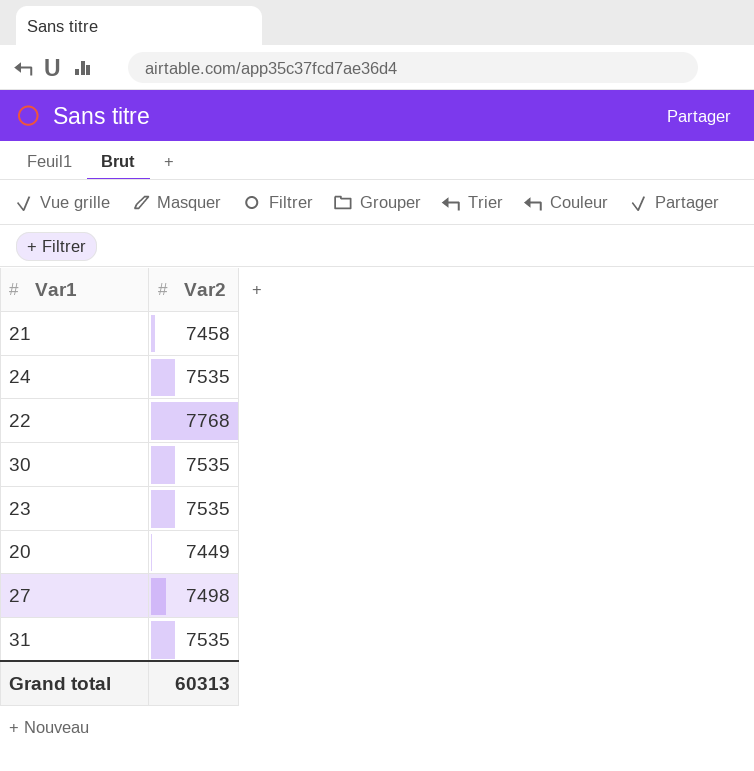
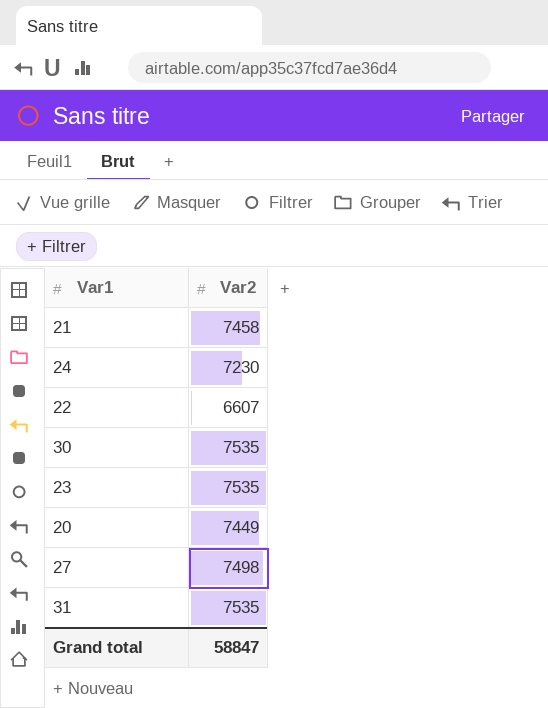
24 | Var2: 7535 -> 7230
22 | Var2: 7768 -> 6607
Grand total | Var2: 60313 -> 58847

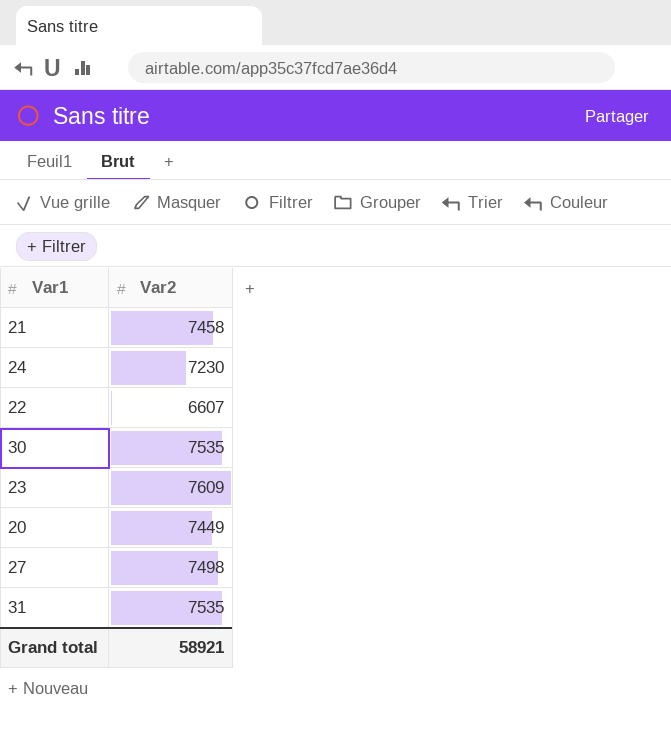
23 | Var2: 7535 -> 7609
Grand total | Var2: 58847 -> 58921

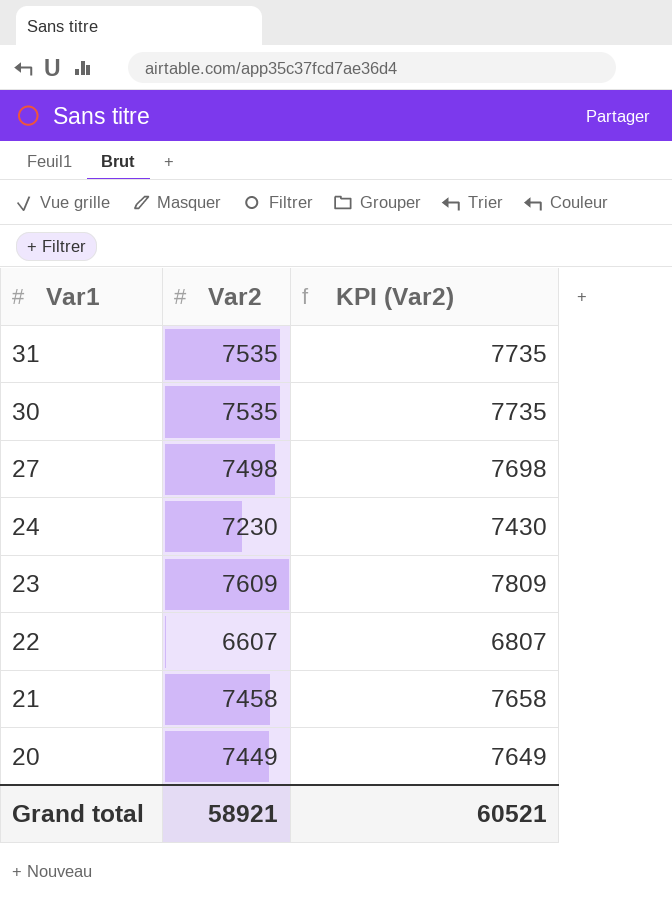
row order: none -> Var1 descending
column KPI (Var2) | formula: none -> [Var2] + 200

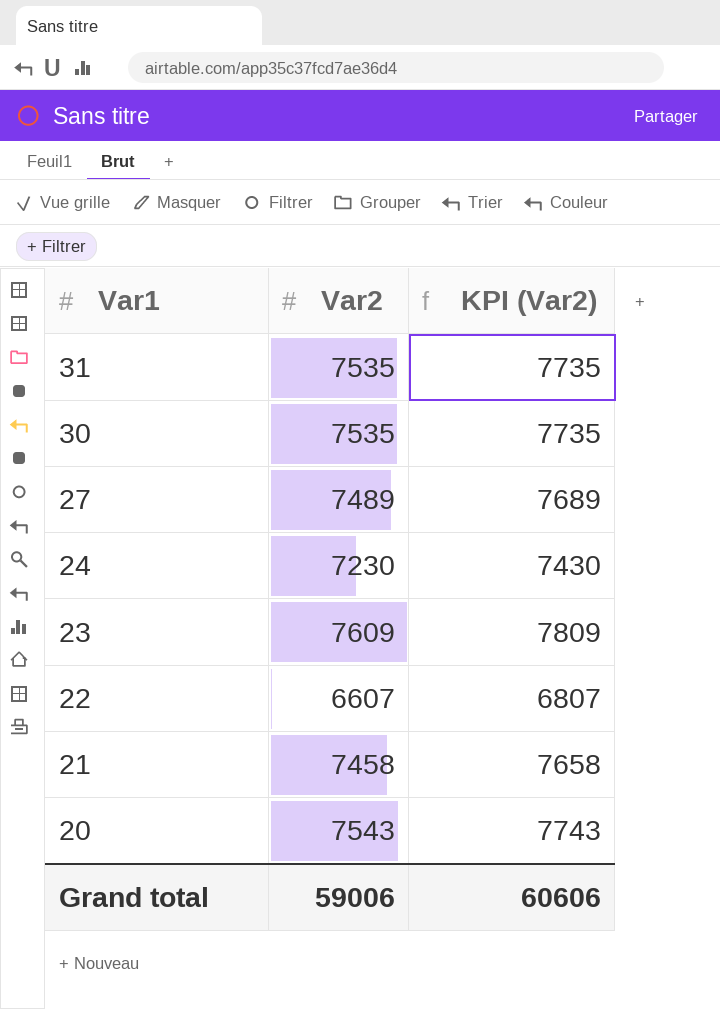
27 | Var2: 7498 -> 7489
27 | KPI (Var2): 7698 -> 7689
20 | Var2: 7449 -> 7543
20 | KPI (Var2): 7649 -> 7743
Grand total | Var2: 58921 -> 59006
Grand total | KPI (Var2): 60521 -> 60606

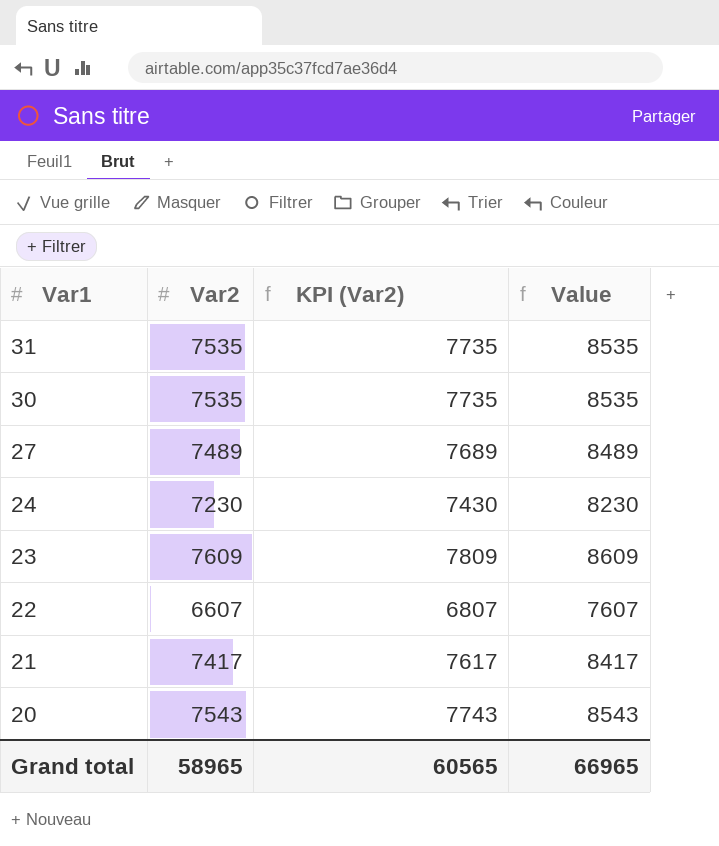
column Value | formula: none -> [Var2] + 1000
21 | Var2: 7458 -> 7417
21 | KPI (Var2): 7658 -> 7617
Grand total | Var2: 59006 -> 58965
Grand total | KPI (Var2): 60606 -> 60565

